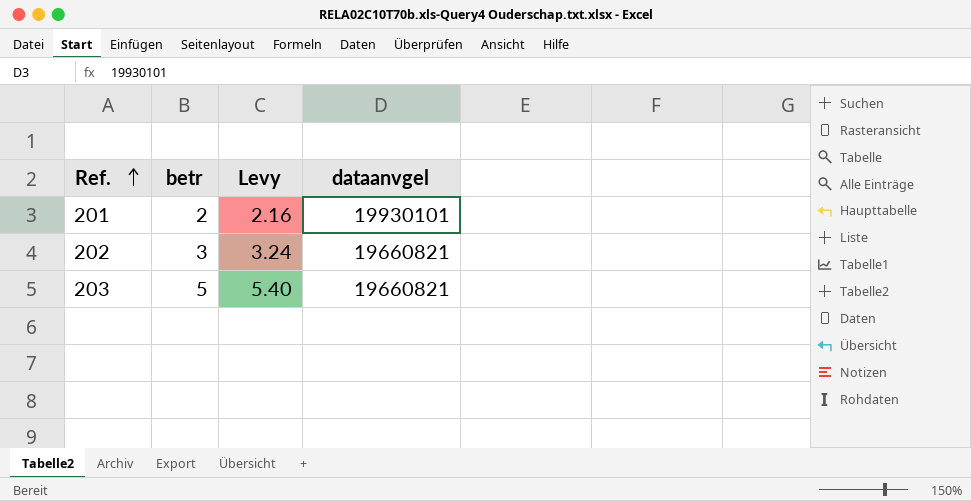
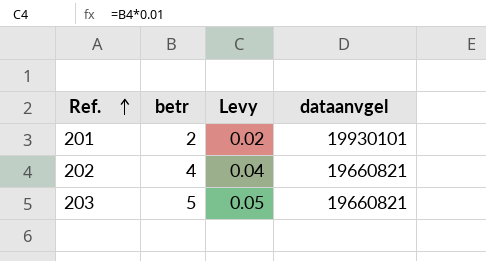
column Levy | formula: [betr] * 1.08 -> [betr] * 0.01
202 | betr: 3 -> 4

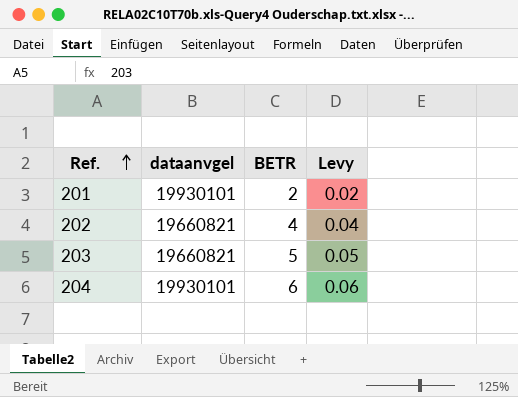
column dataanvgel | position: 4 -> 2
column name: betr -> BETR
row 204: none -> 19930101 | 6 | 0.06

